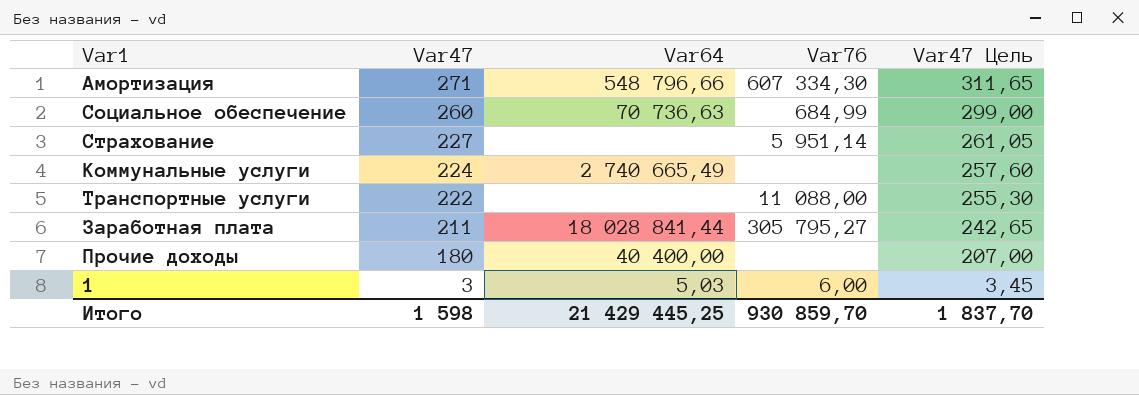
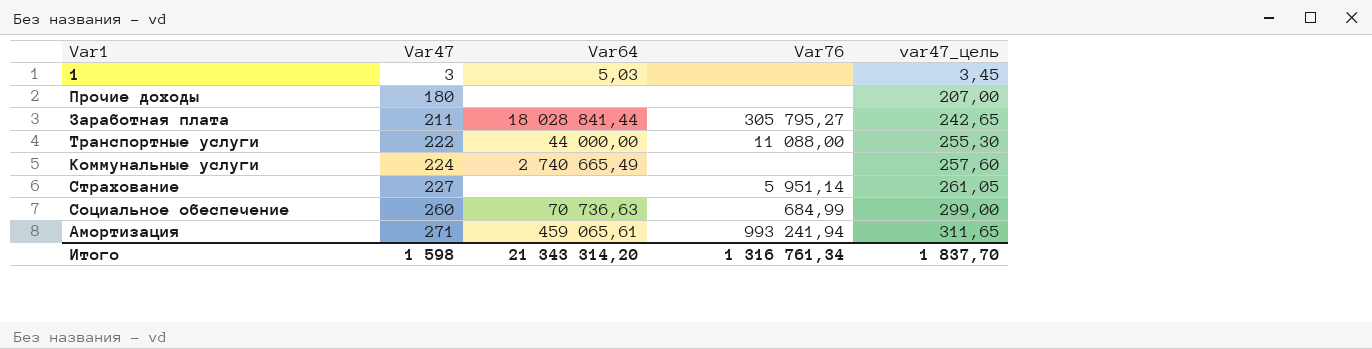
row order: Var47 descending -> Var47 ascending
column name: Var47 Цель -> var47_цель
1 | Var76: 6,00 -> none
Прочие доходы | Var64: 40 400,00 -> none
Транспортные услуги | Var64: none -> 44 000,00
Амортизация | Var64: 548 796,66 -> 459 065,61
Амортизация | Var76: 607 334,30 -> 993 241,94
Итого | Var64: 21 429 445,25 -> 21 343 314,20
Итого | Var76: 930 859,70 -> 1 316 761,34

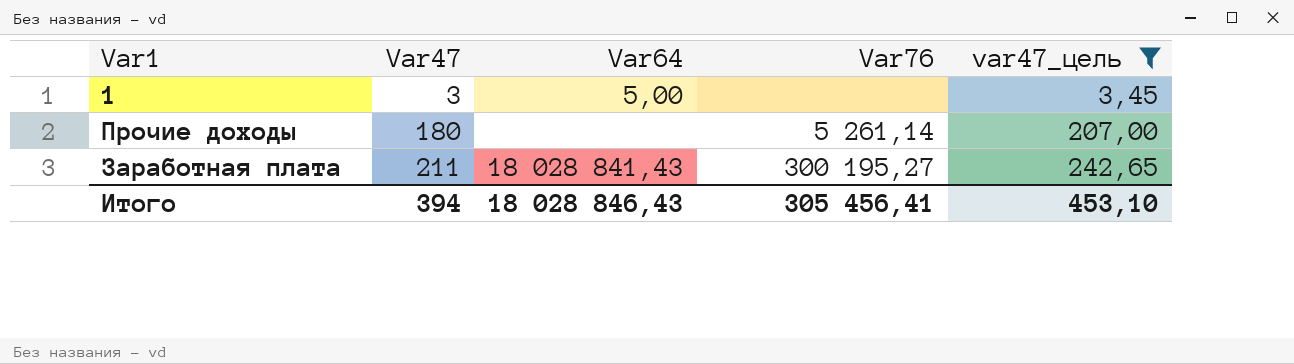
filter: none -> var47_цель <= 242,65
1 | Var64: 5,03 -> 5,00
Прочие доходы | Var76: none -> 5 261,14
Заработная плата | Var64: 18 028 841,44 -> 18 028 841,43
Заработная плата | Var76: 305 795,27 -> 300 195,27
Итого | Var47: 1 598 -> 394
Итого | Var64: 21 343 314,20 -> 18 028 846,43
Итого | Var76: 1 316 761,34 -> 305 456,41
Итого | var47_цель: 1 837,70 -> 453,10

